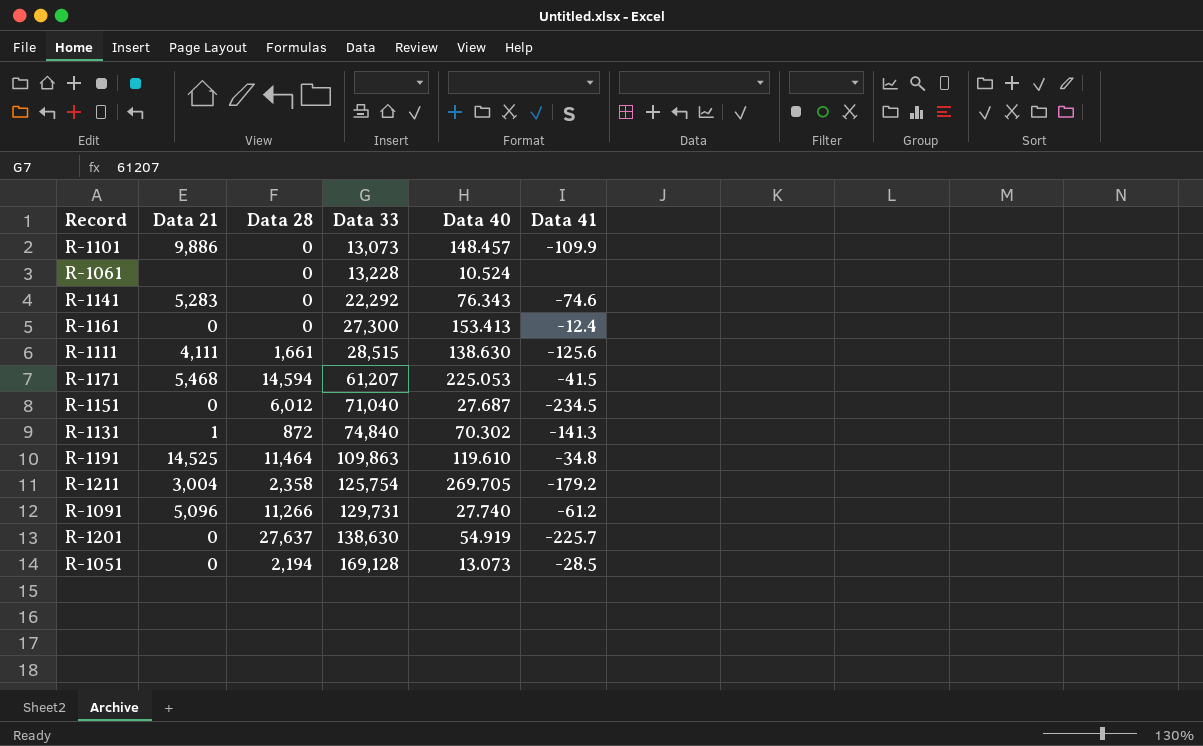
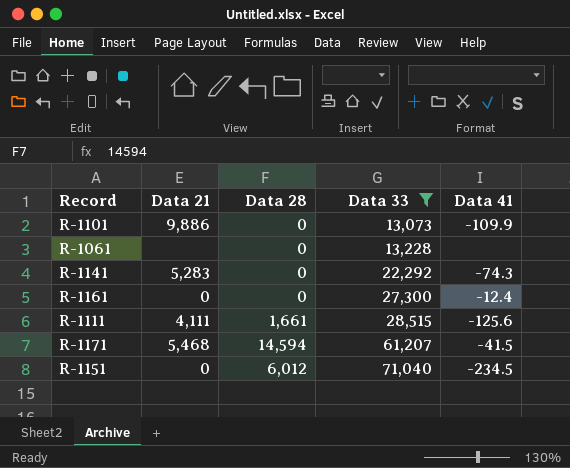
filter: none -> Data 33 <= 71,040
column Data 40 | position: 5 -> none
R-1141 | Data 41: -74.6 -> -74.3

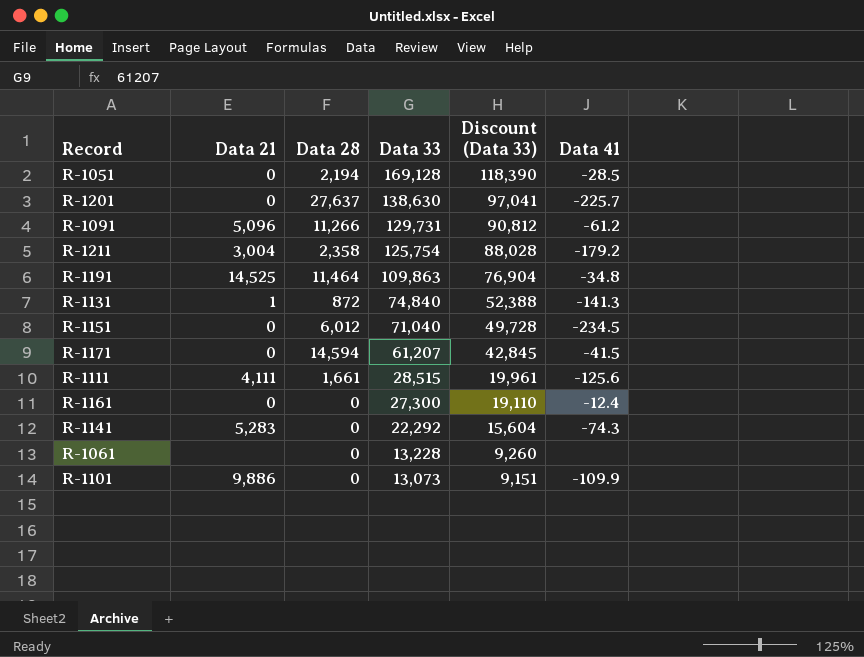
filter: Data 33 <= 71,040 -> none
row order: Data 33 ascending -> Data 33 descending
column Discount (Data 33) | formula: none -> [Data 33] * 0.7
R-1171 | Data 21: 5,468 -> 0

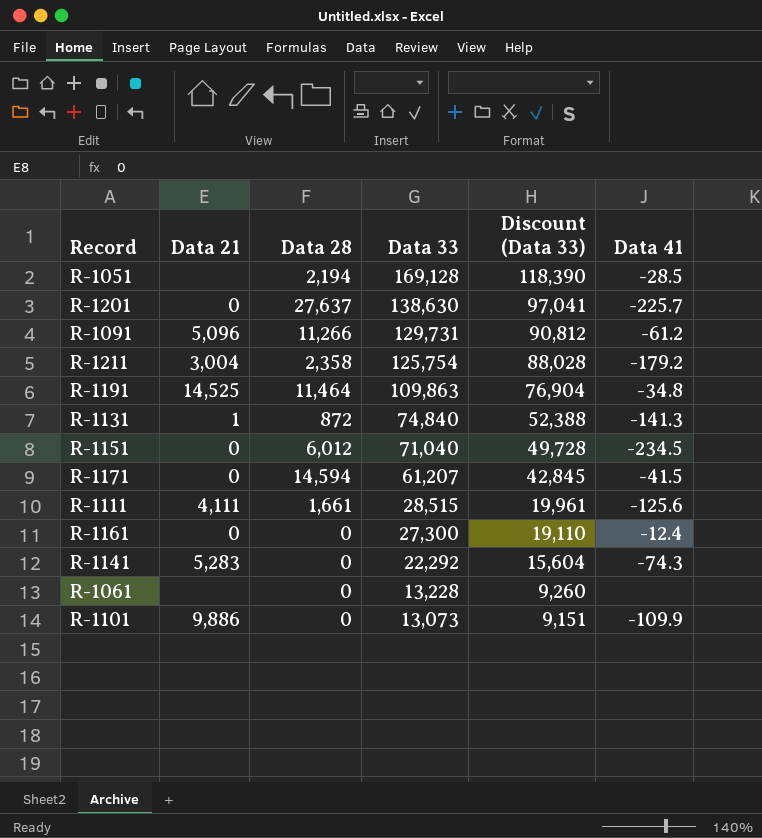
R-1051 | Data 21: 0 -> none

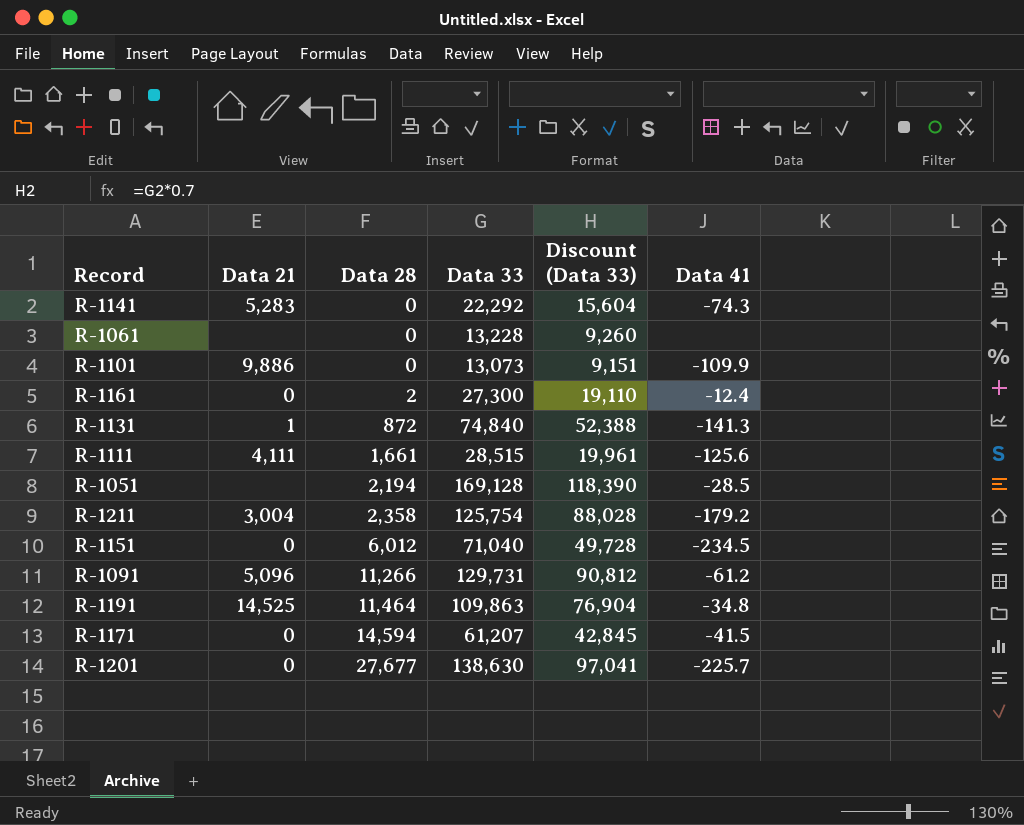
row order: Data 33 descending -> Data 28 ascending
R-1161 | Data 28: 0 -> 2
R-1201 | Data 28: 27,637 -> 27,677

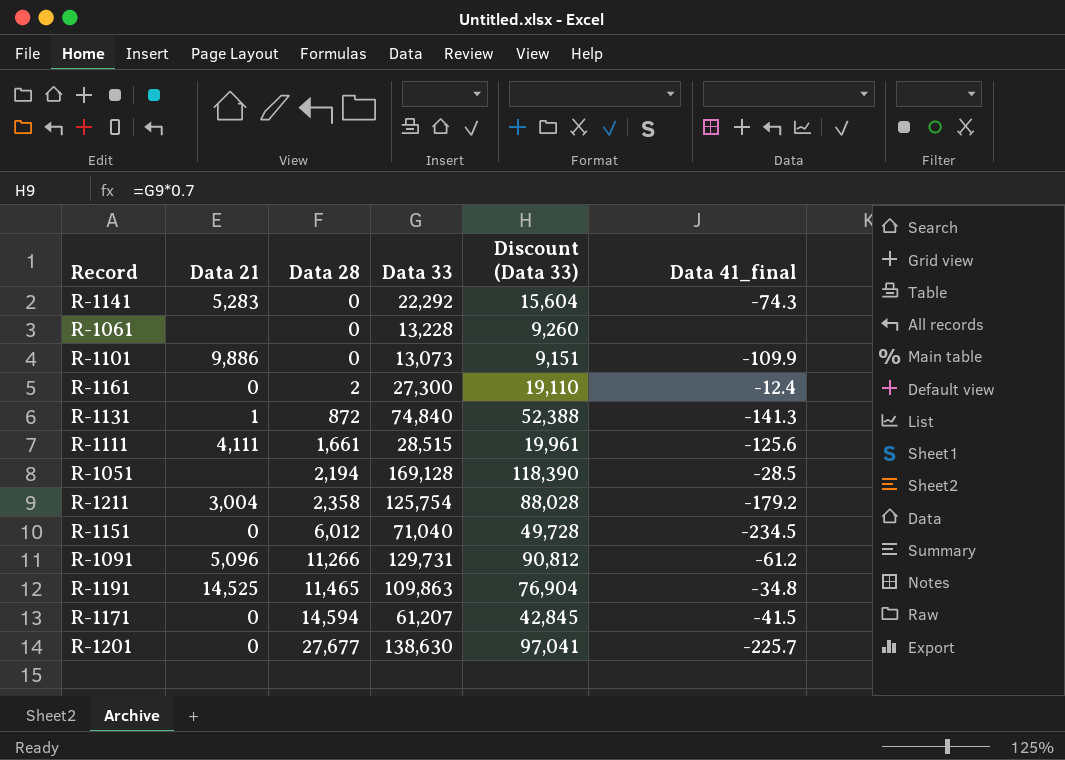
column name: Data 41 -> Data 41_final
R-1191 | Data 28: 11,464 -> 11,465

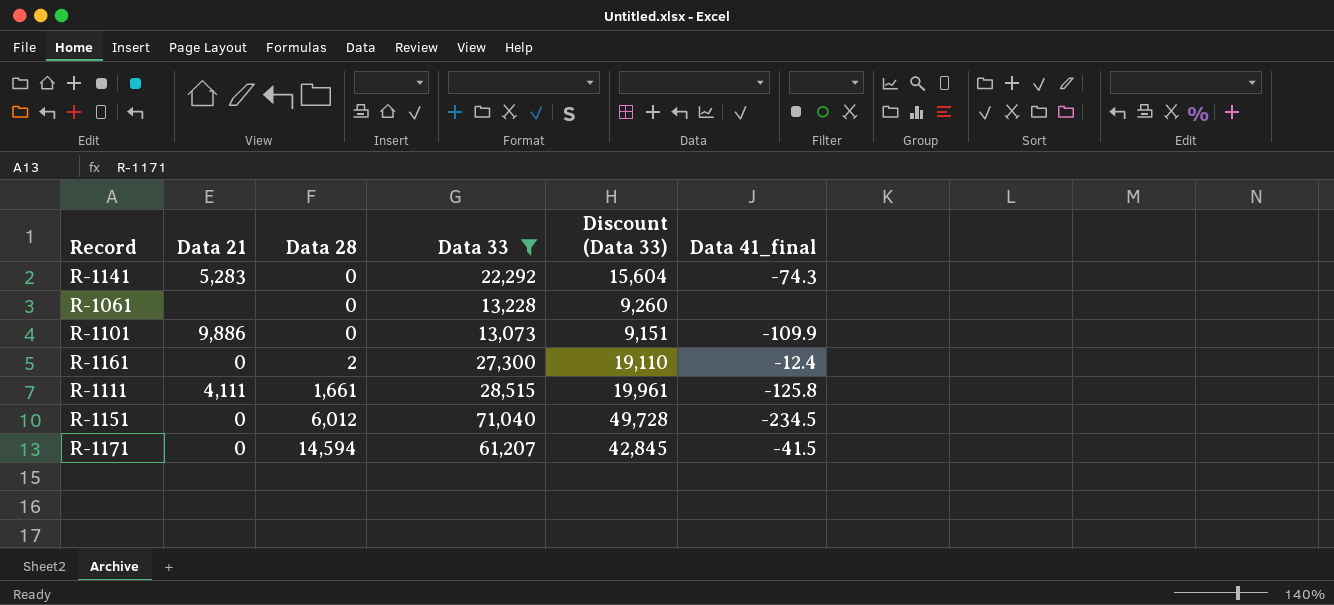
filter: none -> Data 33 <= 71,040
R-1111 | Data 41_final: -125.6 -> -125.8

